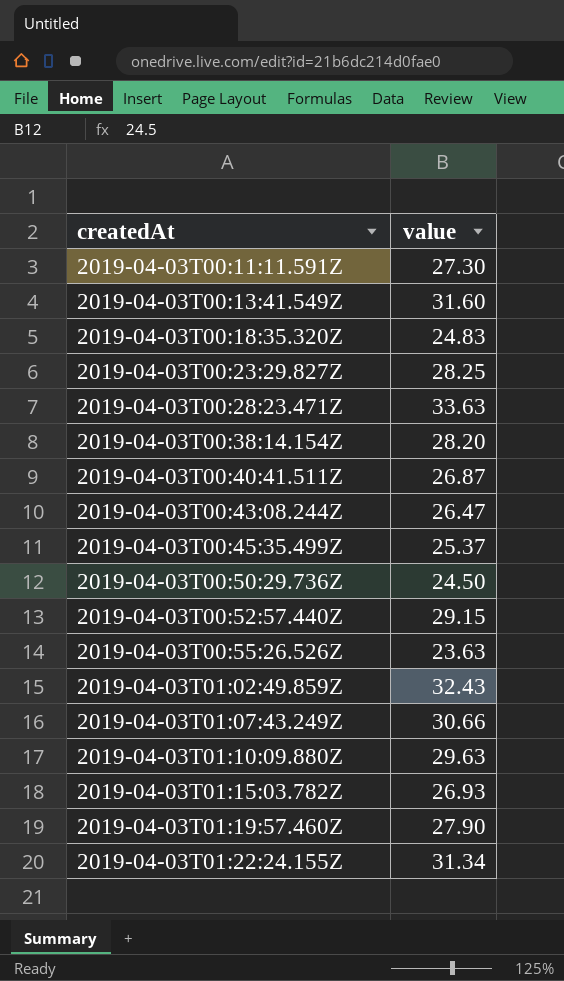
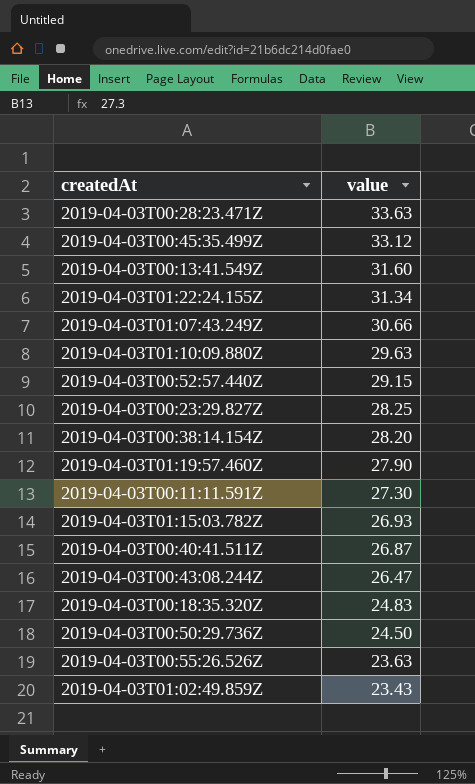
row order: createdAt ascending -> value descending
2019-04-03T00:45:35.499Z | value: 25.37 -> 33.12
2019-04-03T01:02:49.859Z | value: 32.43 -> 23.43

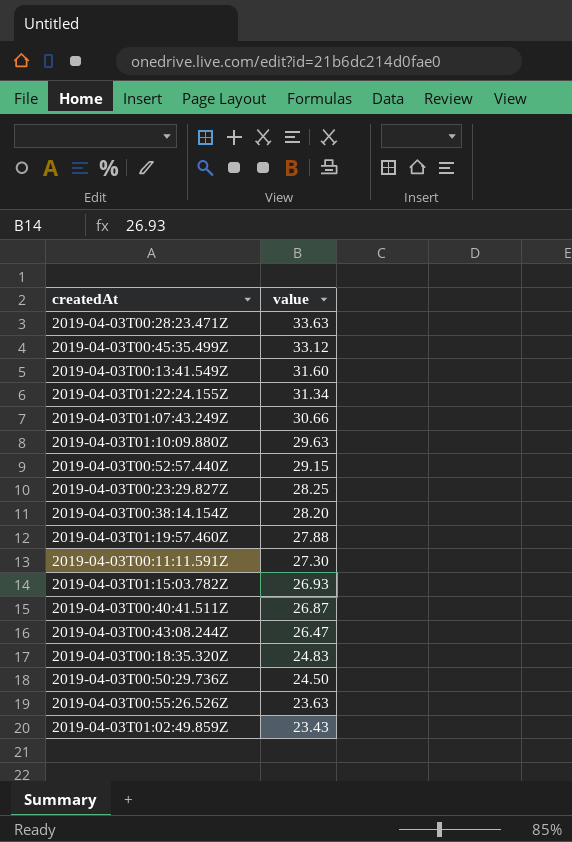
2019-04-03T01:19:57.460Z | value: 27.90 -> 27.88

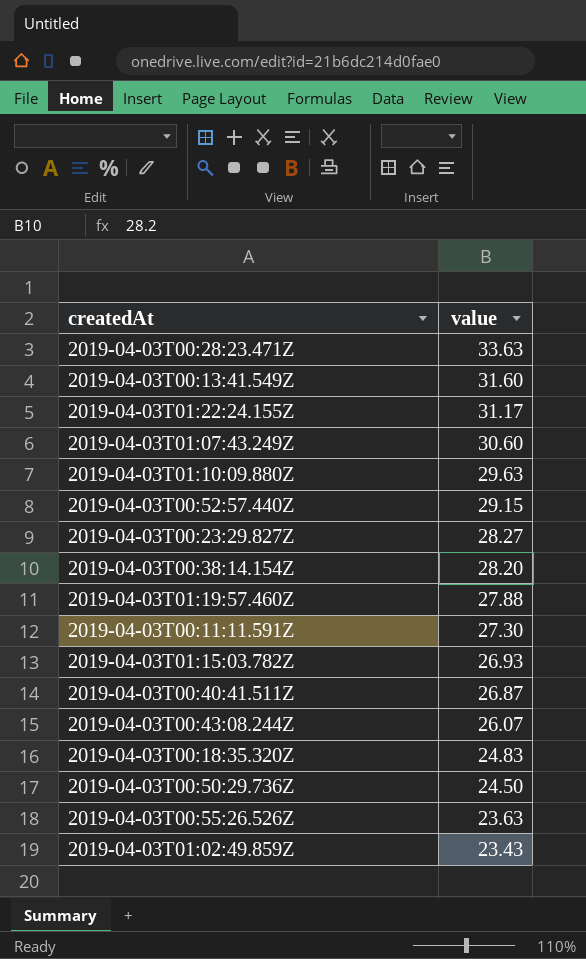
row 2019-04-03T00:45:35.499Z: 33.12 -> none
2019-04-03T01:22:24.155Z | value: 31.34 -> 31.17
2019-04-03T01:07:43.249Z | value: 30.66 -> 30.60
2019-04-03T00:23:29.827Z | value: 28.25 -> 28.27
2019-04-03T00:43:08.244Z | value: 26.47 -> 26.07

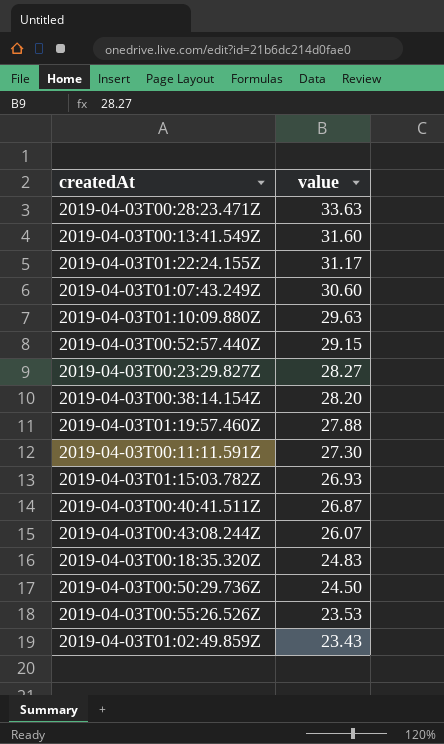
2019-04-03T00:55:26.526Z | value: 23.63 -> 23.53

